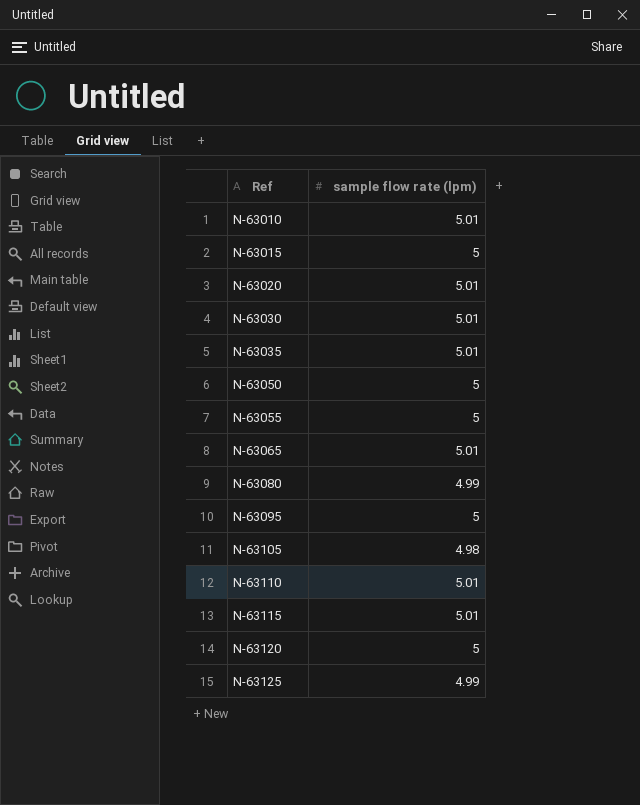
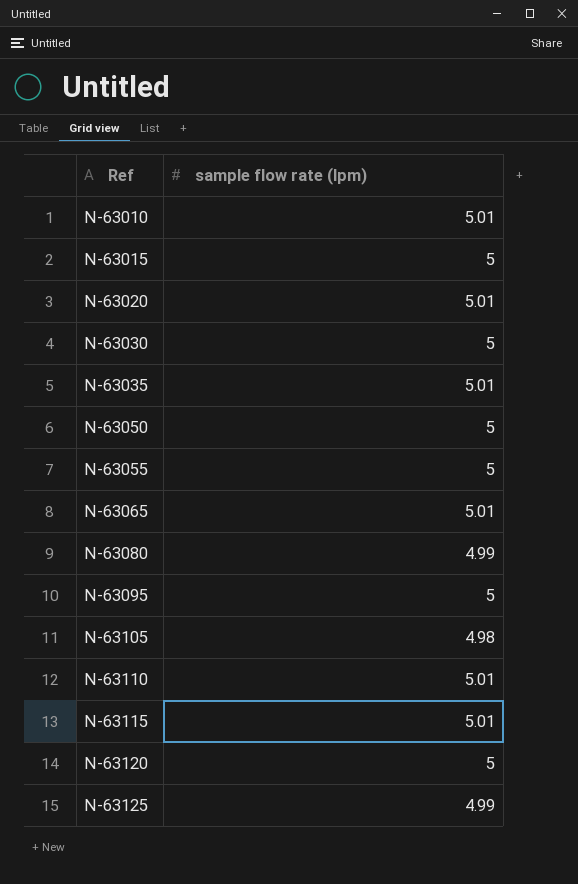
N-63030 | sample flow rate (lpm): 5.01 -> 5

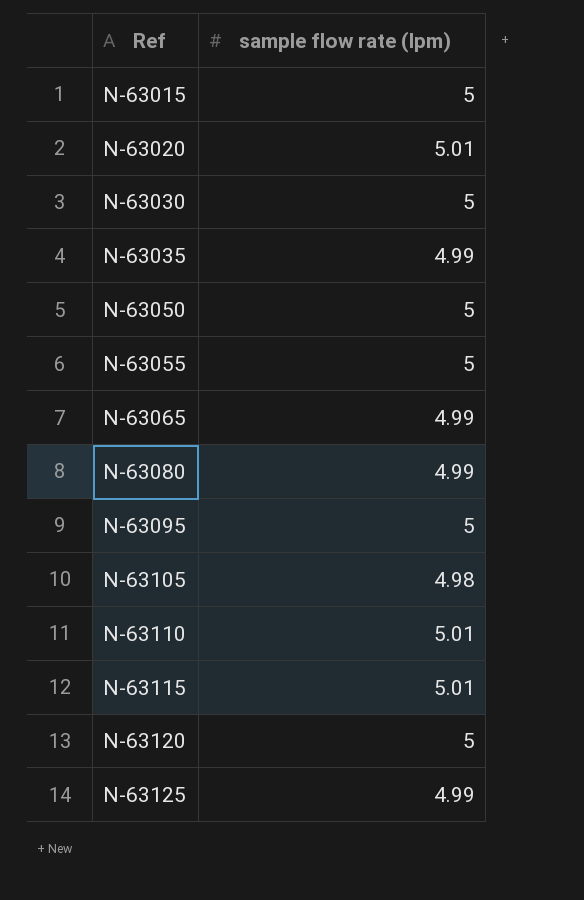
row N-63010: 5.01 -> none
N-63035 | sample flow rate (lpm): 5.01 -> 4.99
N-63065 | sample flow rate (lpm): 5.01 -> 4.99

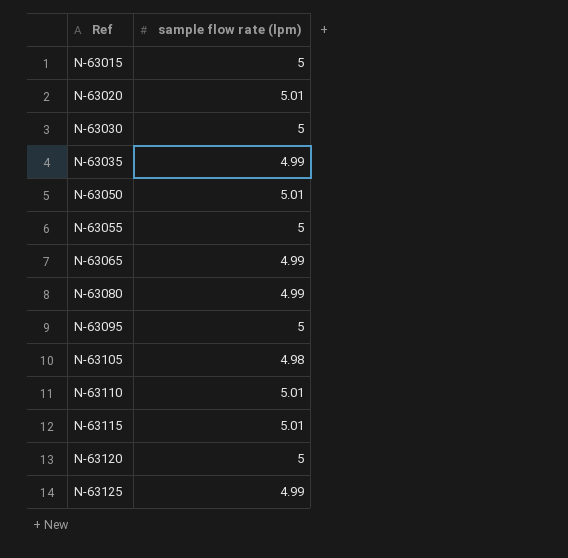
N-63050 | sample flow rate (lpm): 5 -> 5.01

